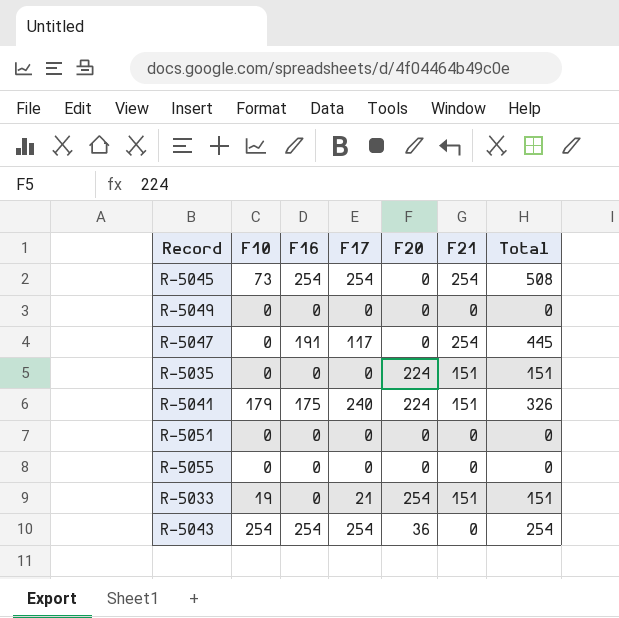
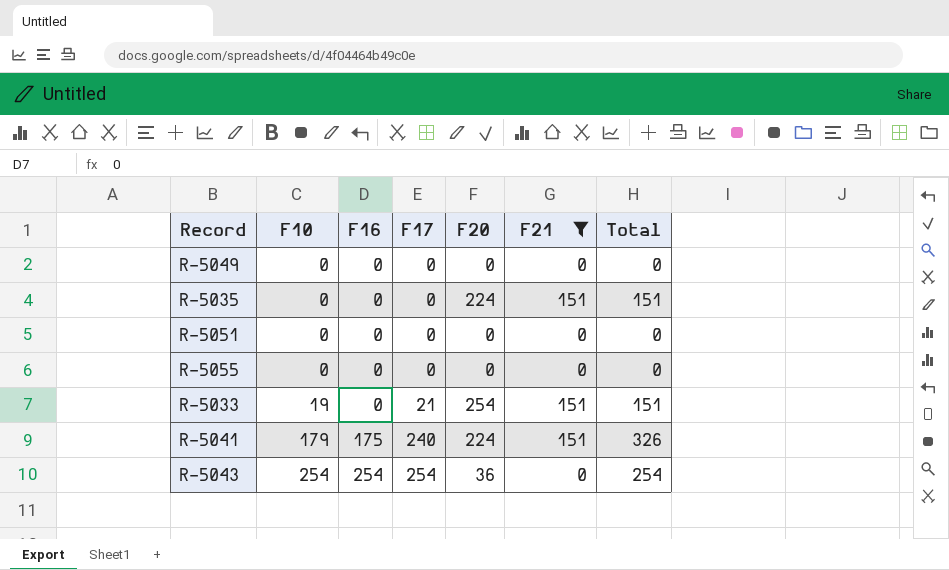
filter: none -> F21 != 254
row order: none -> F10 ascending

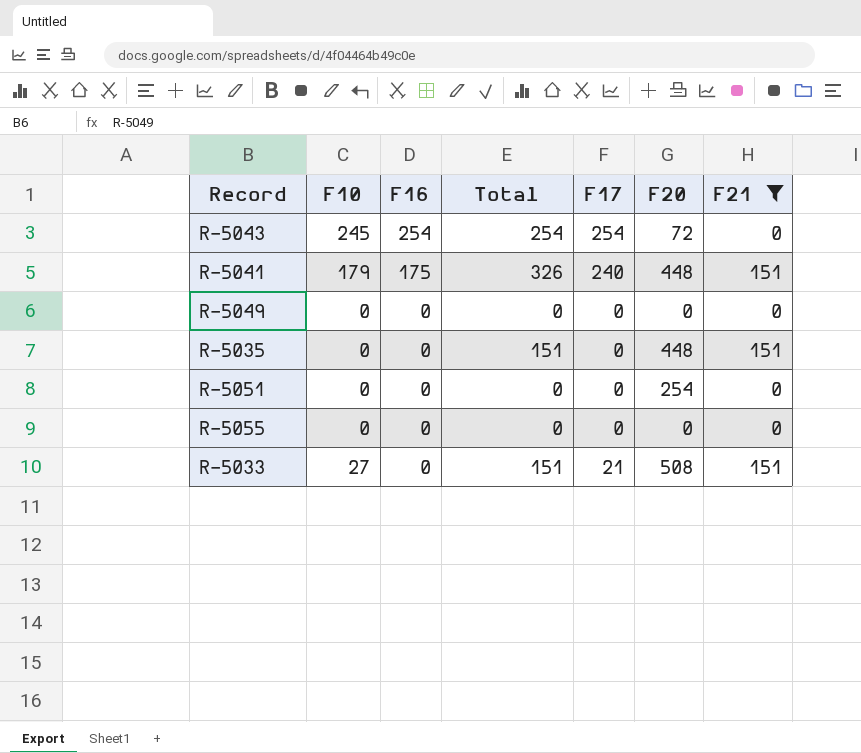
row order: F10 ascending -> F16 descending
column Total | position: 7 -> 4
R-5043 | F10: 254 -> 245
R-5043 | F20: 36 -> 72
R-5041 | F20: 224 -> 448
R-5035 | F20: 224 -> 448
R-5051 | F20: 0 -> 254
R-5033 | F10: 19 -> 27
R-5033 | F20: 254 -> 508

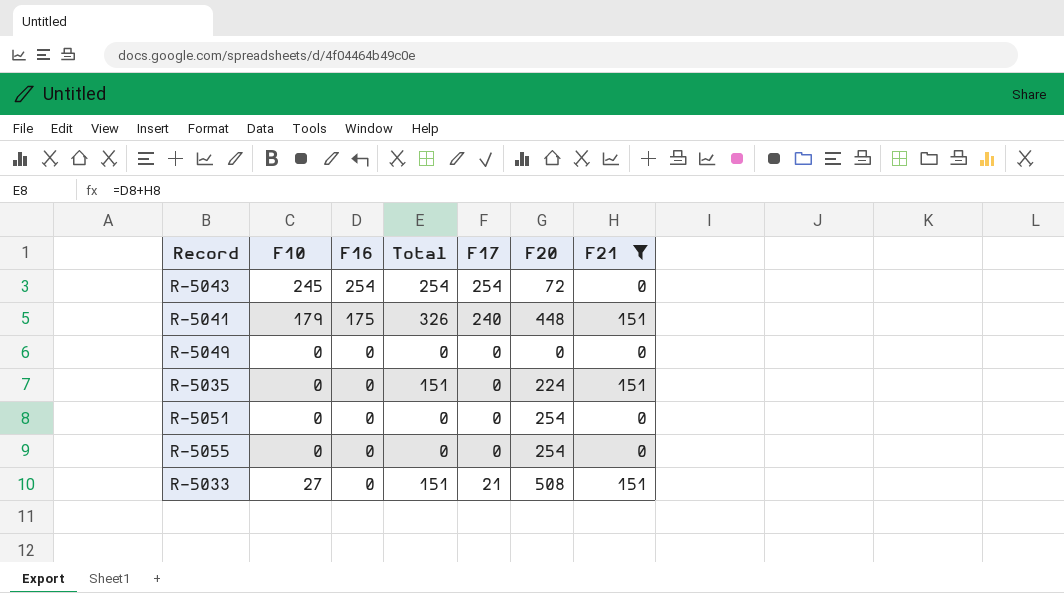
R-5035 | F20: 448 -> 224
R-5055 | F20: 0 -> 254

